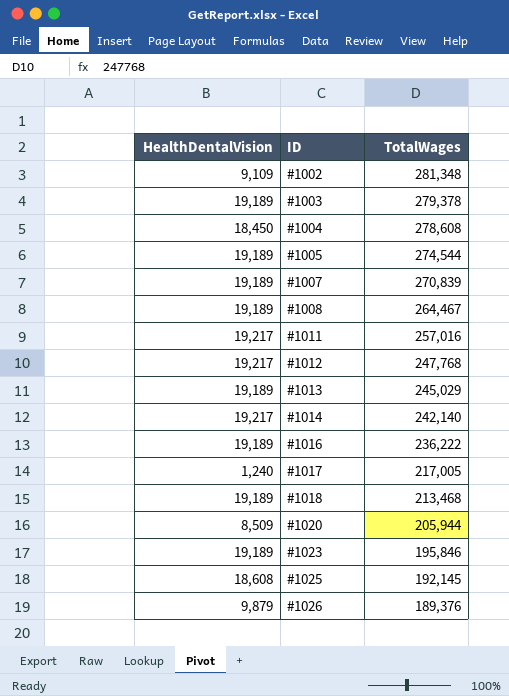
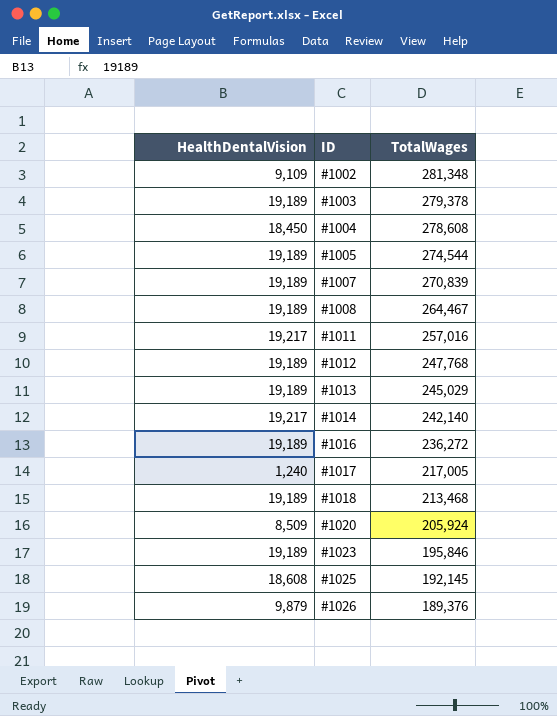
#1012 | HealthDentalVision: 19,217 -> 19,189
#1016 | TotalWages: 236,222 -> 236,272
#1020 | TotalWages: 205,944 -> 205,924

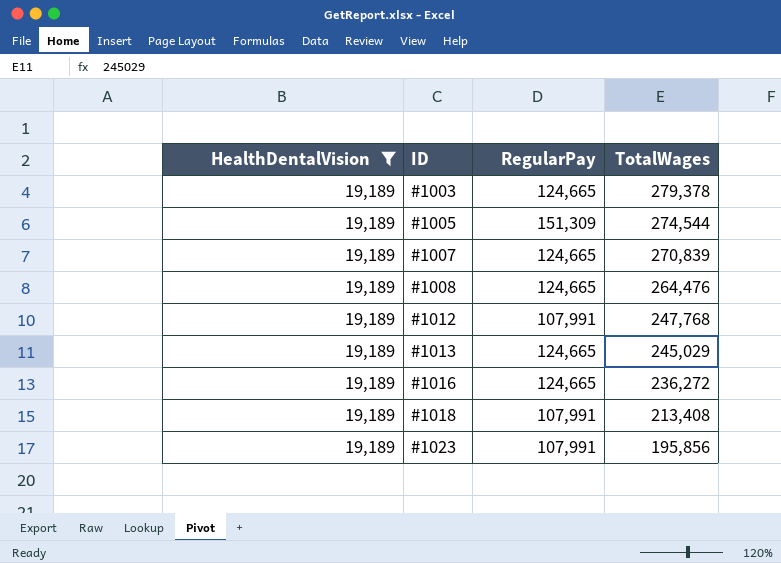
filter: none -> HealthDentalVision = 19,189
column RegularPay | position: none -> 3
#1008 | TotalWages: 264,467 -> 264,476
#1018 | TotalWages: 213,468 -> 213,408
#1023 | TotalWages: 195,846 -> 195,856

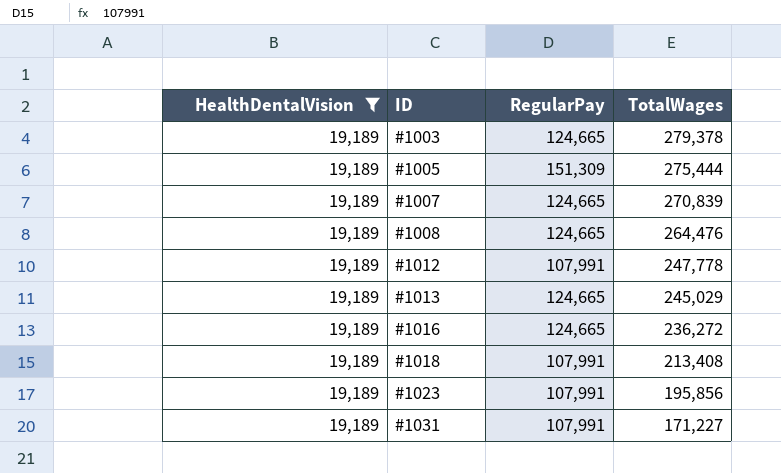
#1005 | TotalWages: 274,544 -> 275,444
#1012 | TotalWages: 247,768 -> 247,778
row #1031: none -> 19,189 | 107,991 | 171,227

